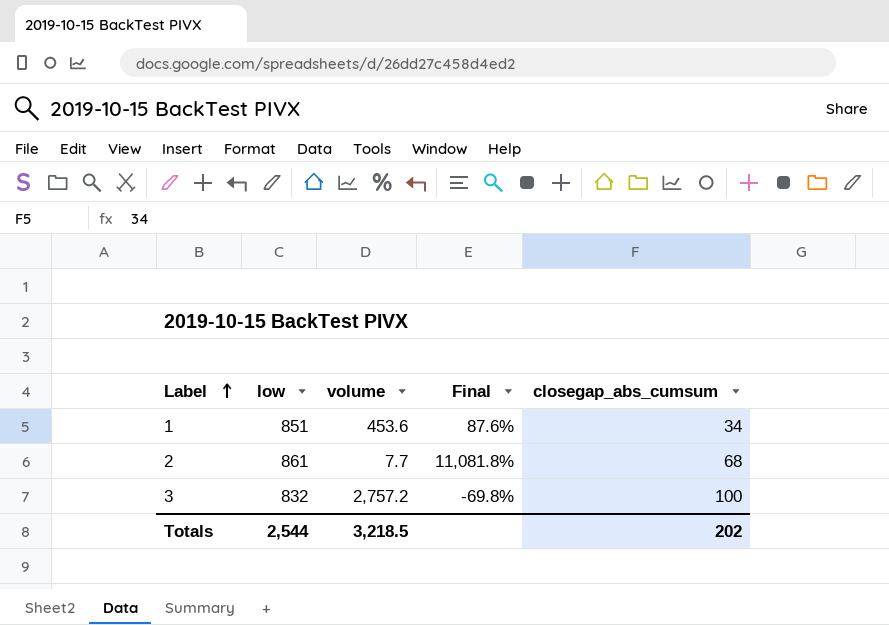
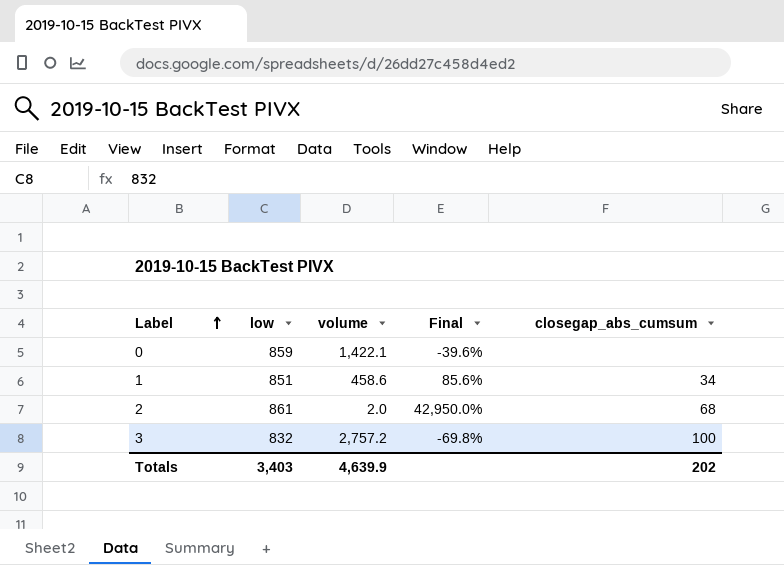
row 0: none -> 859 | 1,422.1 | -39.6% | none
1 | volume: 453.6 -> 458.6
1 | Final: 87.6% -> 85.6%
2 | volume: 7.7 -> 2.0
2 | Final: 11,081.8% -> 42,950.0%
Totals | low: 2,544 -> 3,403
Totals | volume: 3,218.5 -> 4,639.9

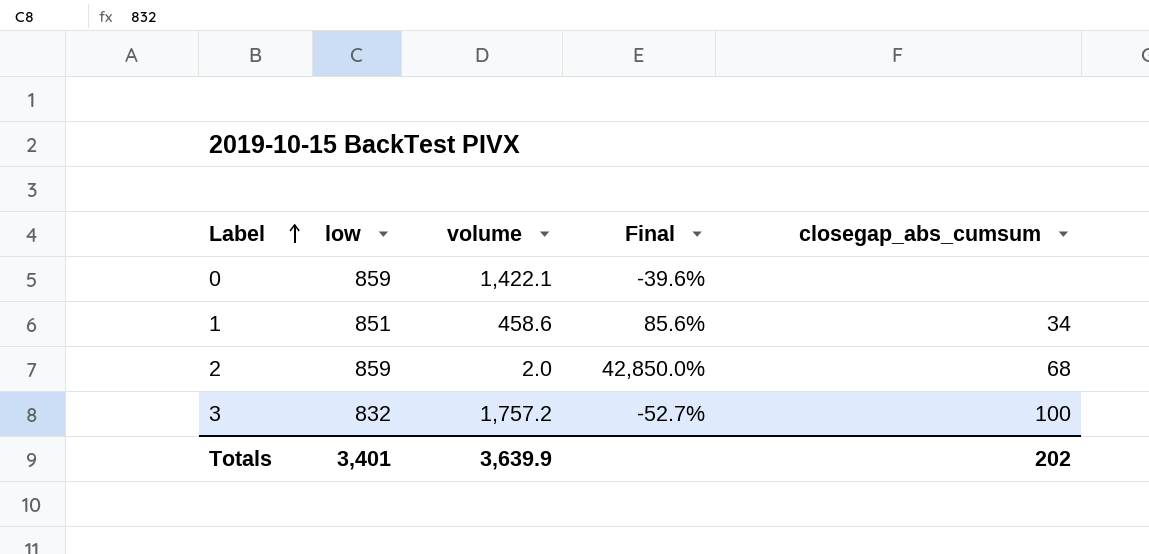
2 | low: 861 -> 859
2 | Final: 42,950.0% -> 42,850.0%
3 | volume: 2,757.2 -> 1,757.2
3 | Final: -69.8% -> -52.7%
Totals | low: 3,403 -> 3,401
Totals | volume: 4,639.9 -> 3,639.9

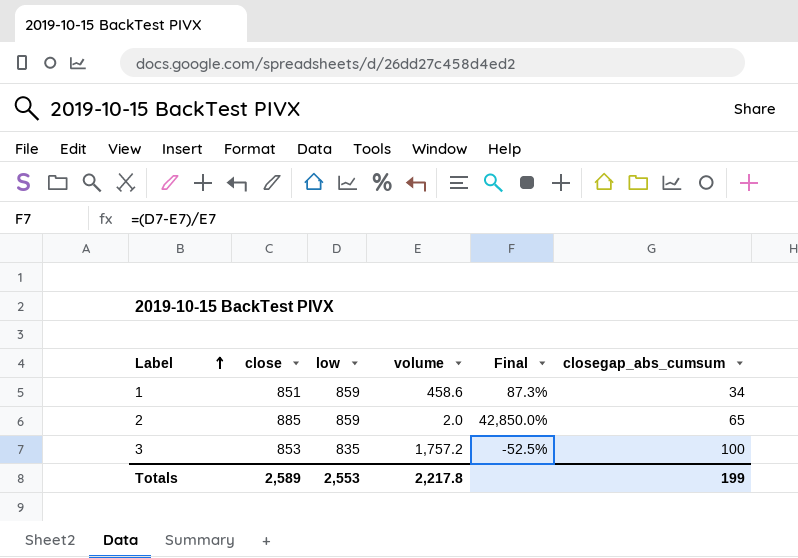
column close | position: none -> 2
row 0: 859 | 1,422.1 | -39.6% | none -> none
1 | low: 851 -> 859
1 | Final: 85.6% -> 87.3%
2 | closegap_abs_cumsum: 68 -> 65
3 | low: 832 -> 835
3 | Final: -52.7% -> -52.5%
Totals | low: 3,401 -> 2,553
Totals | volume: 3,639.9 -> 2,217.8
Totals | closegap_abs_cumsum: 202 -> 199

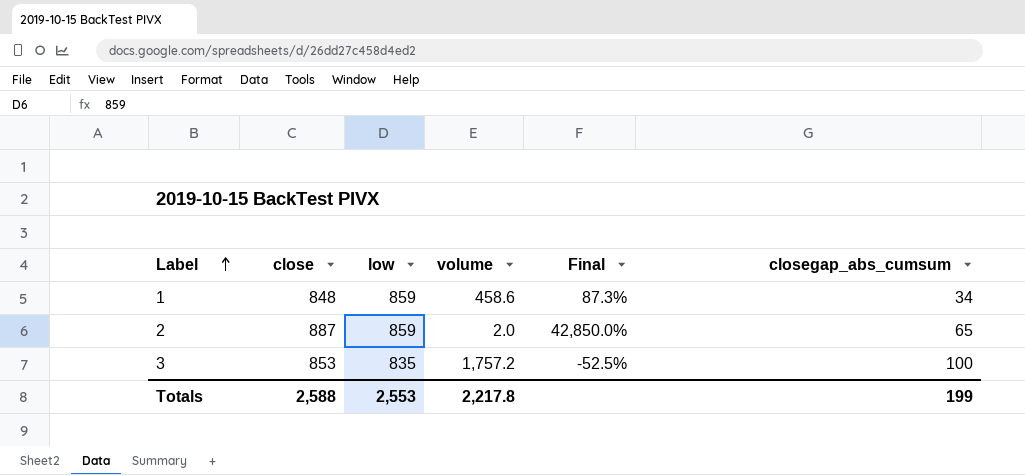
1 | close: 851 -> 848
2 | close: 885 -> 887
Totals | close: 2,589 -> 2,588

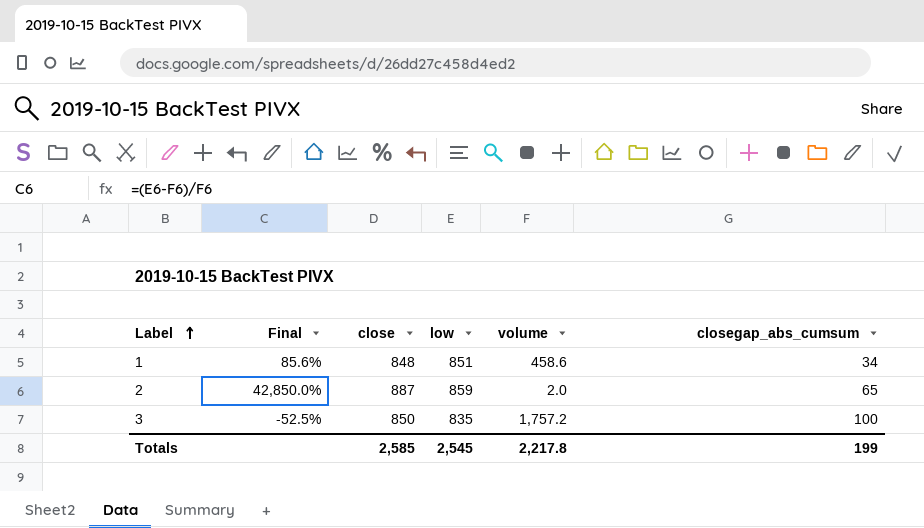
column Final | position: 5 -> 2
1 | Final: 87.3% -> 85.6%
1 | low: 859 -> 851
3 | close: 853 -> 850
Totals | close: 2,588 -> 2,585
Totals | low: 2,553 -> 2,545

